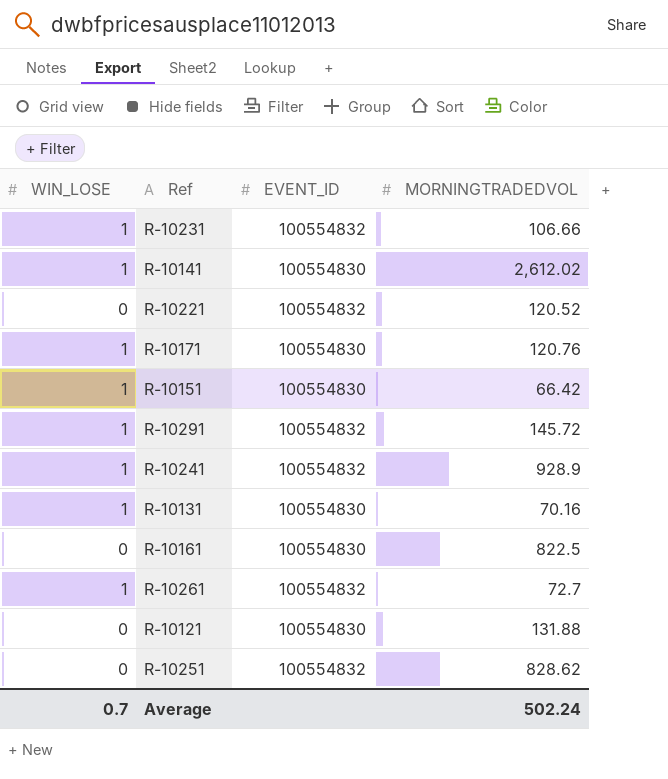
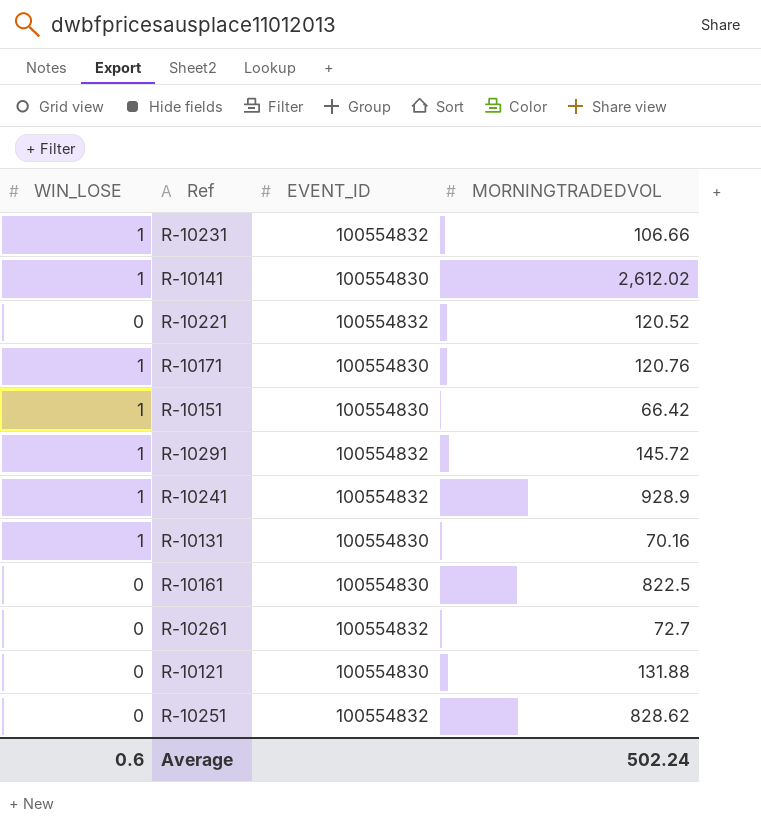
R-10261 | WIN_LOSE: 1 -> 0
Average | WIN_LOSE: 0.7 -> 0.6

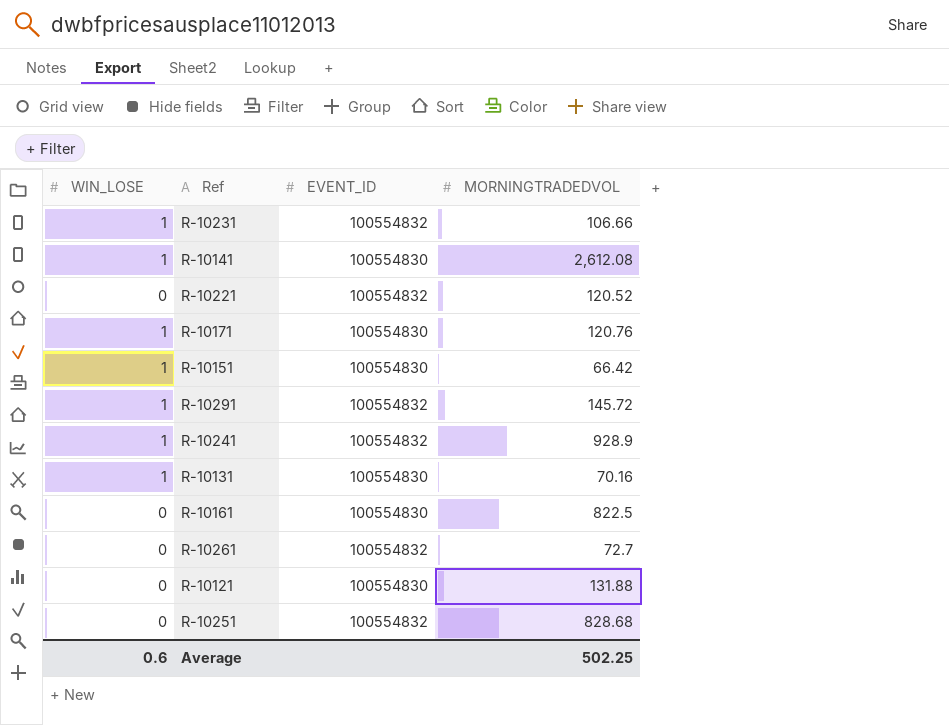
R-10141 | MORNINGTRADEDVOL: 2,612.02 -> 2,612.08
R-10251 | MORNINGTRADEDVOL: 828.62 -> 828.68
Average | MORNINGTRADEDVOL: 502.24 -> 502.25

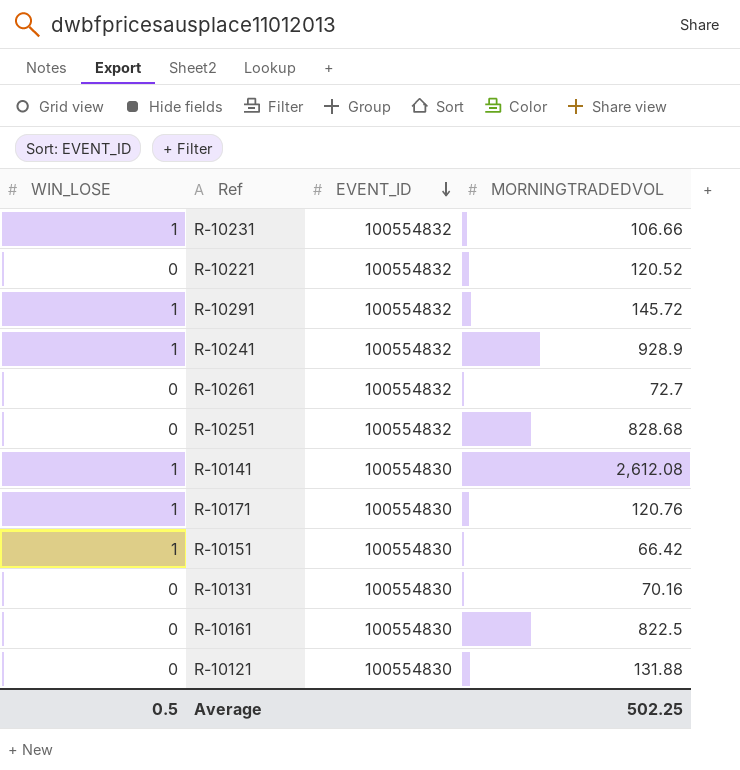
row order: none -> EVENT_ID descending
R-10131 | WIN_LOSE: 1 -> 0
Average | WIN_LOSE: 0.6 -> 0.5

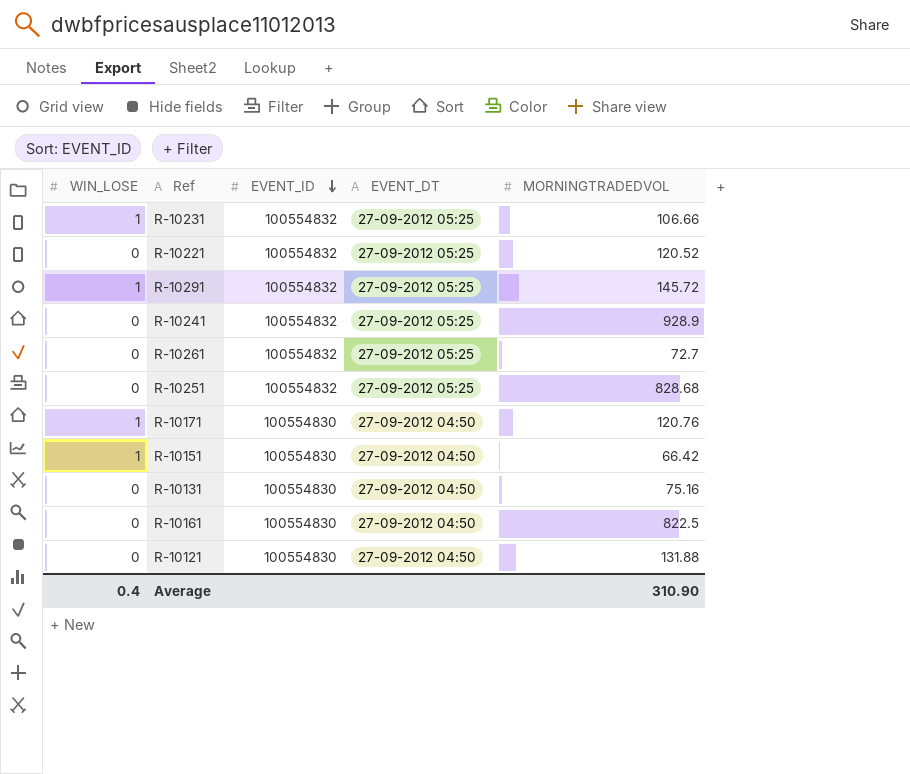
column EVENT_DT | position: none -> 4
row R-10141: 1 | 100554830 | 2,612.08 -> none
R-10241 | WIN_LOSE: 1 -> 0
R-10131 | MORNINGTRADEDVOL: 70.16 -> 75.16
Average | WIN_LOSE: 0.5 -> 0.4
Average | MORNINGTRADEDVOL: 502.25 -> 310.90

